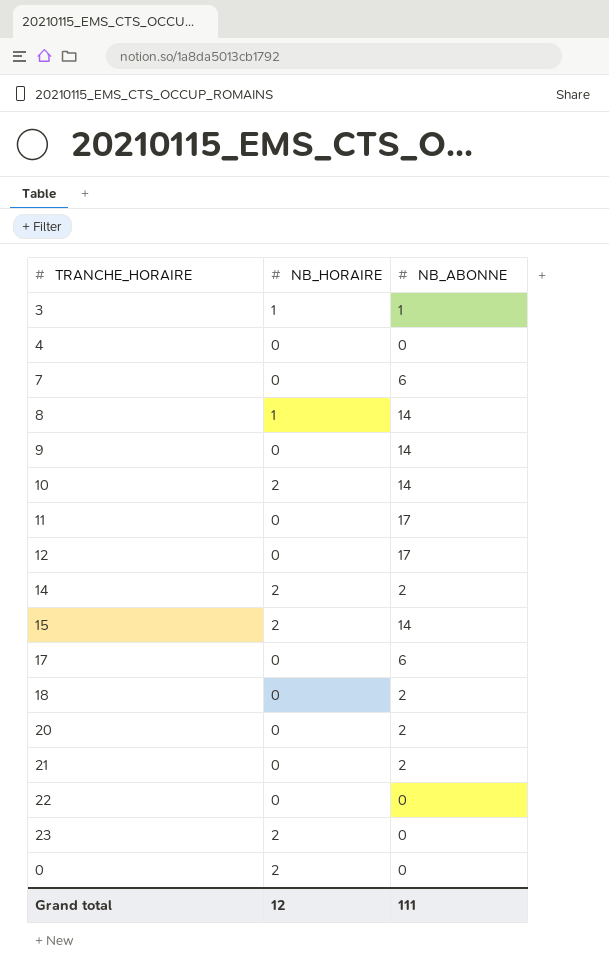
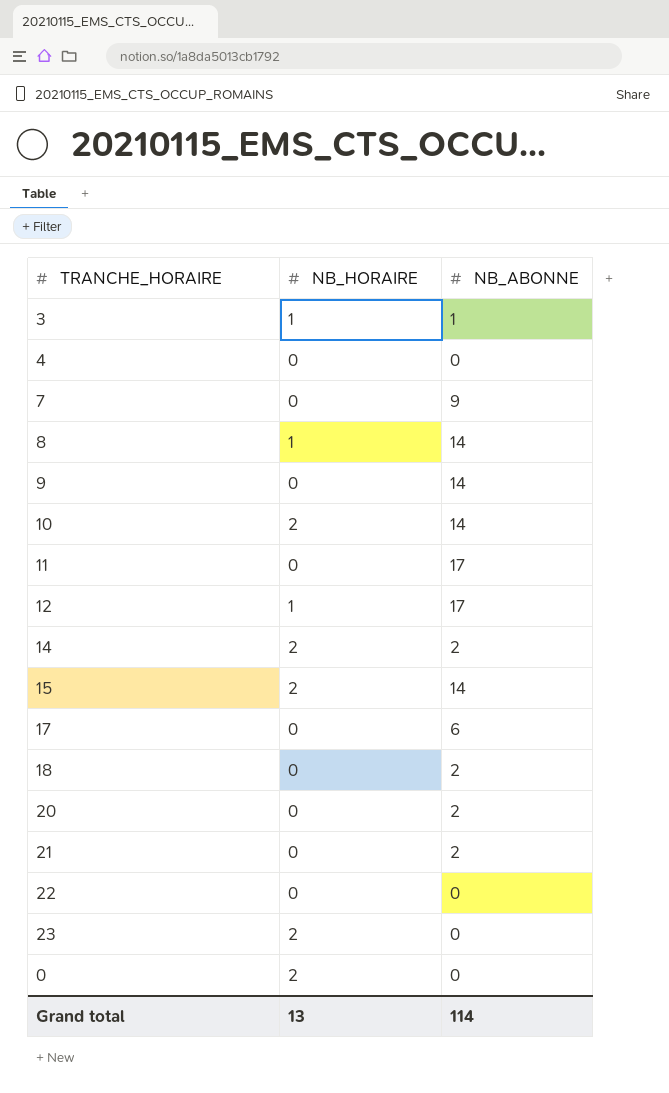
7 | NB_ABONNE: 6 -> 9
12 | NB_HORAIRE: 0 -> 1
Grand total | NB_HORAIRE: 12 -> 13
Grand total | NB_ABONNE: 111 -> 114

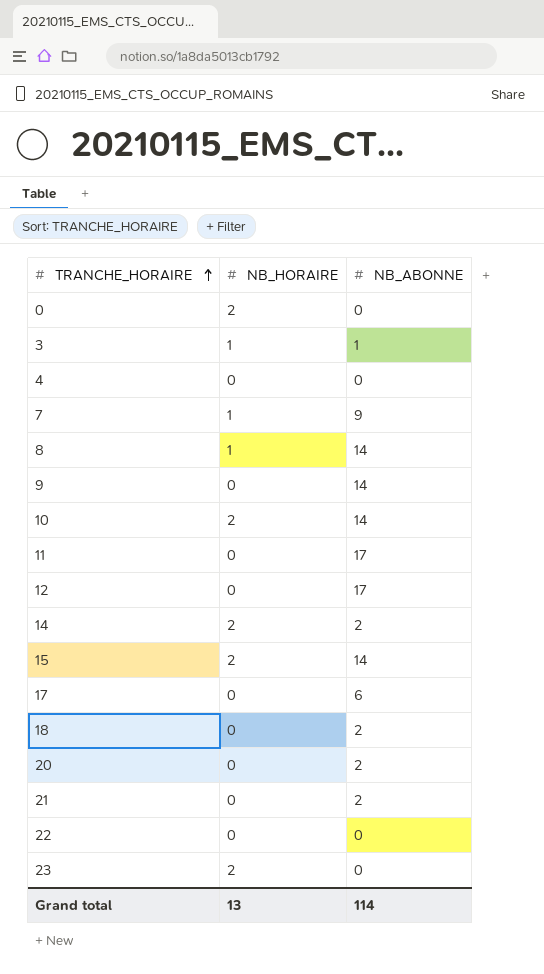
row order: none -> TRANCHE_HORAIRE ascending
7 | NB_HORAIRE: 0 -> 1
12 | NB_HORAIRE: 1 -> 0

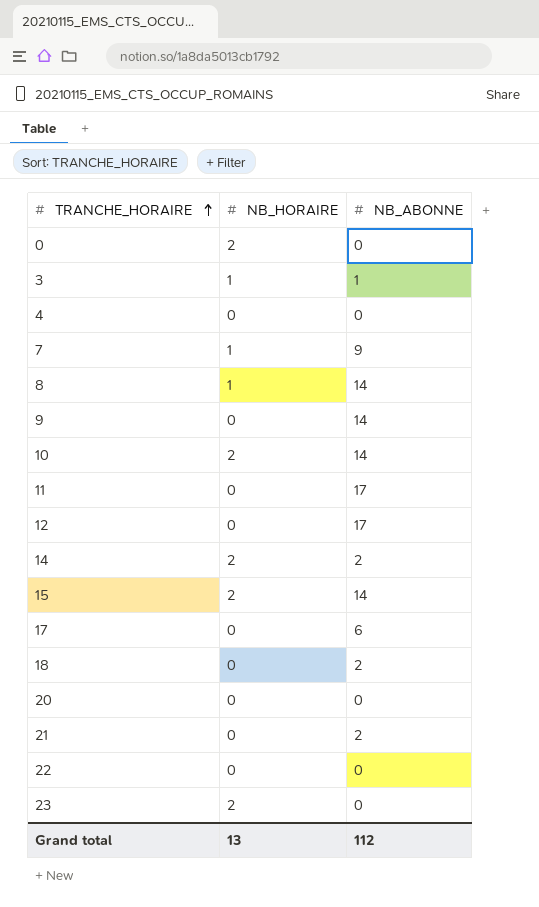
20 | NB_ABONNE: 2 -> 0
Grand total | NB_ABONNE: 114 -> 112

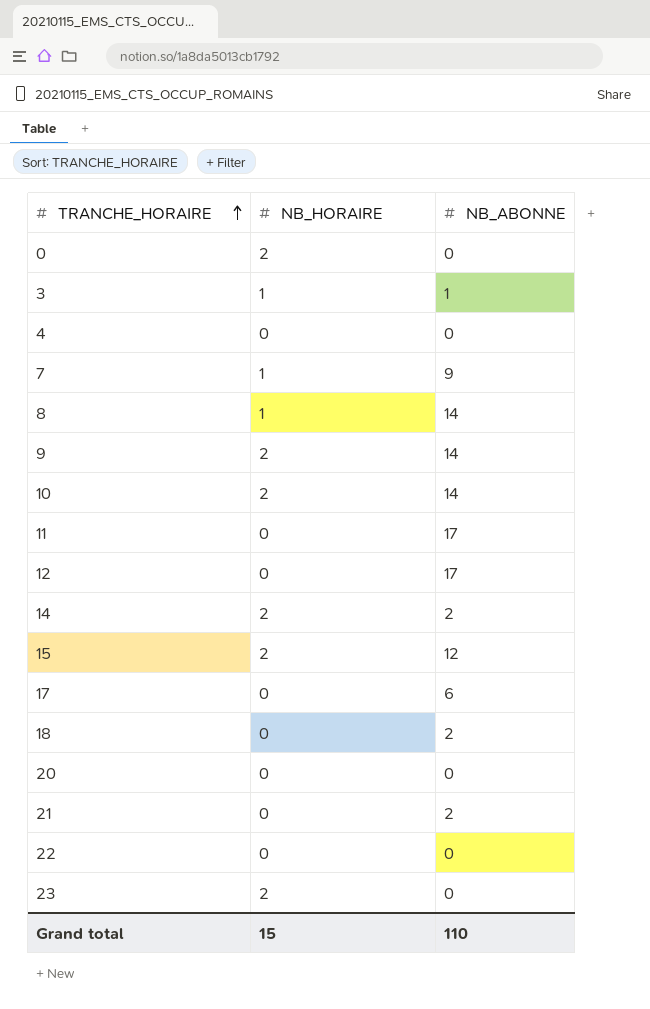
9 | NB_HORAIRE: 0 -> 2
15 | NB_ABONNE: 14 -> 12
Grand total | NB_HORAIRE: 13 -> 15
Grand total | NB_ABONNE: 112 -> 110

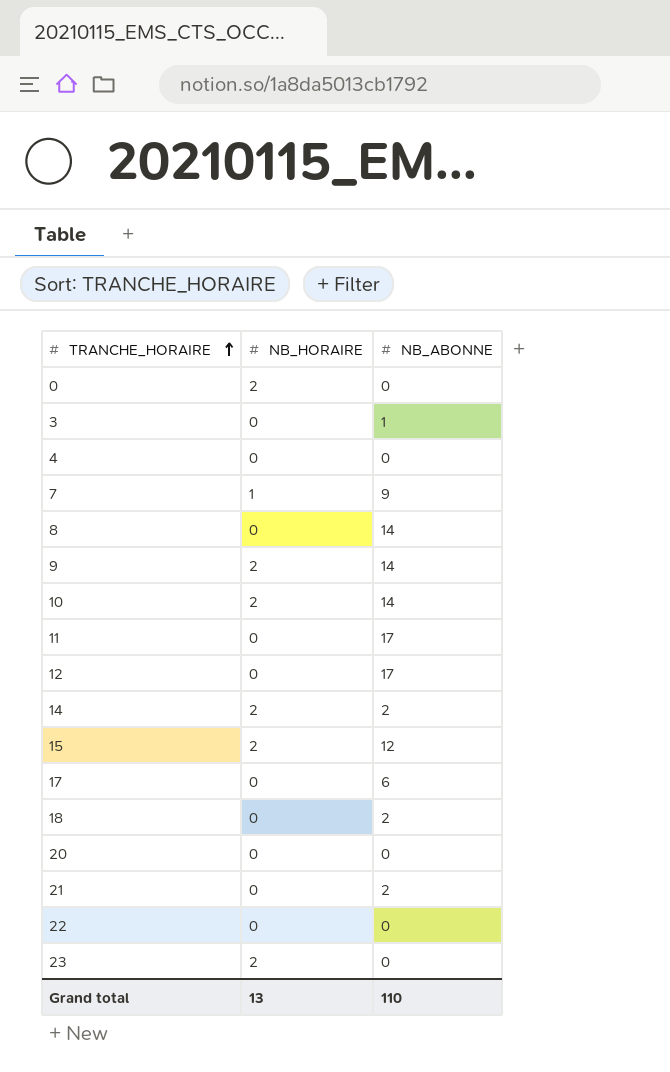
3 | NB_HORAIRE: 1 -> 0
8 | NB_HORAIRE: 1 -> 0
Grand total | NB_HORAIRE: 15 -> 13

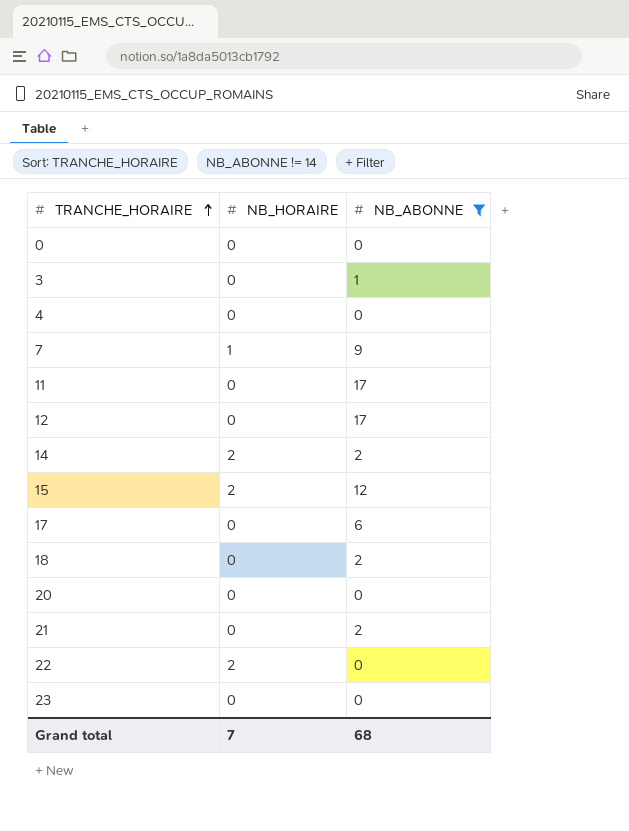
filter: none -> NB_ABONNE != 14
0 | NB_HORAIRE: 2 -> 0
22 | NB_HORAIRE: 0 -> 2
23 | NB_HORAIRE: 2 -> 0
Grand total | NB_HORAIRE: 13 -> 7
Grand total | NB_ABONNE: 110 -> 68

